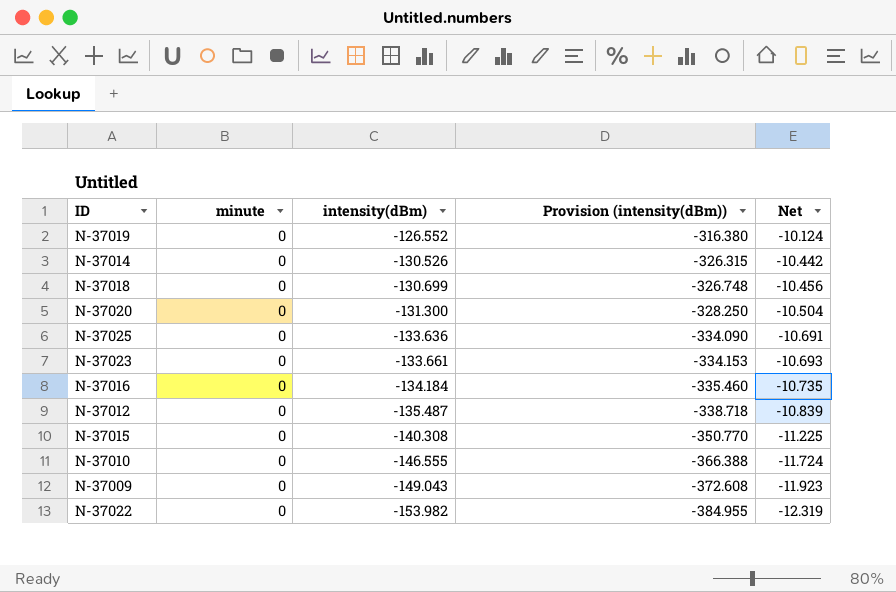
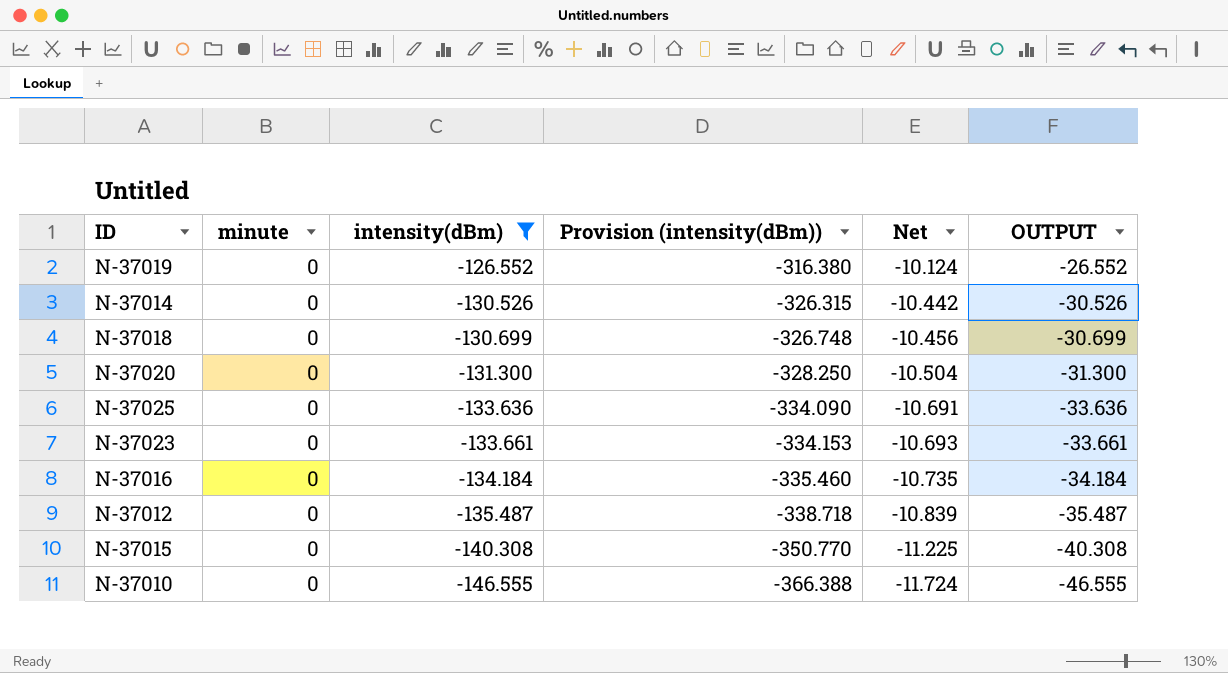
filter: none -> intensity(dBm) >= -146.555
column OUTPUT | formula: none -> [intensity(dBm)] + 100

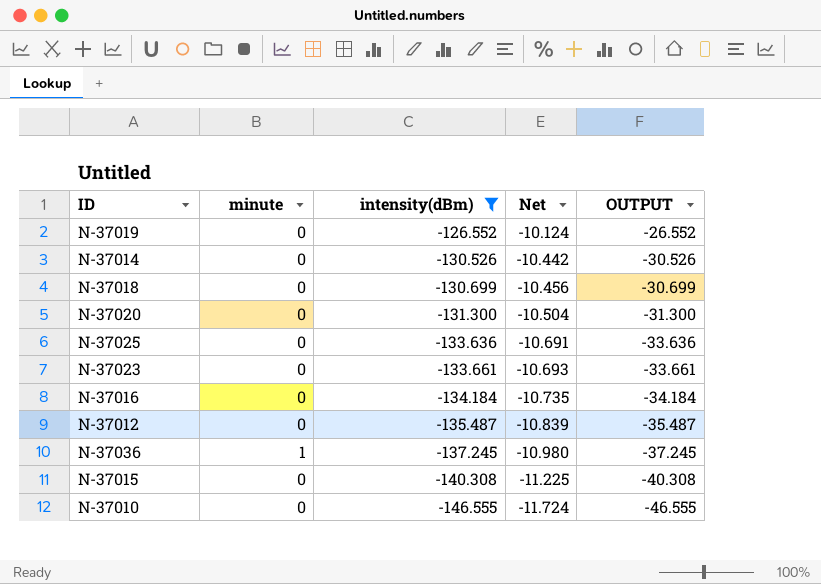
column Provision (intensity(dBm)) | formula: [intensity(dBm)] * 2.5 -> none
row N-37036: none -> 1 | -137.245 | -10.980 | -37.245

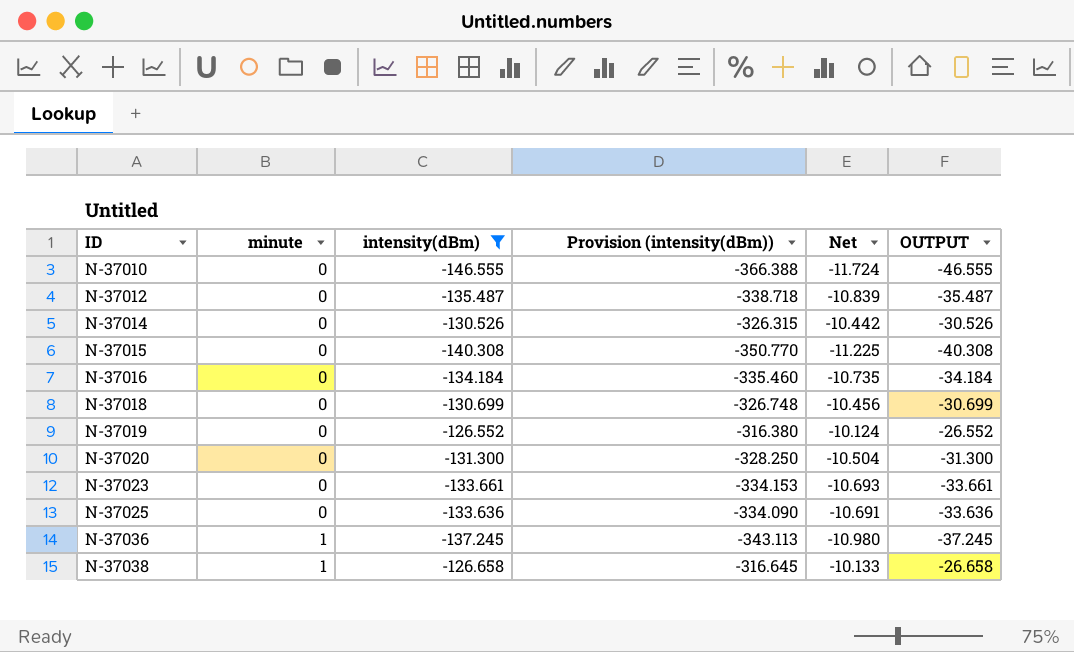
row order: intensity(dBm) descending -> ID ascending
column Provision (intensity(dBm)) | formula: none -> [intensity(dBm)] * 2.5
row N-37038: none -> 1 | -126.658 | -316.645 | -10.133 | -26.658

